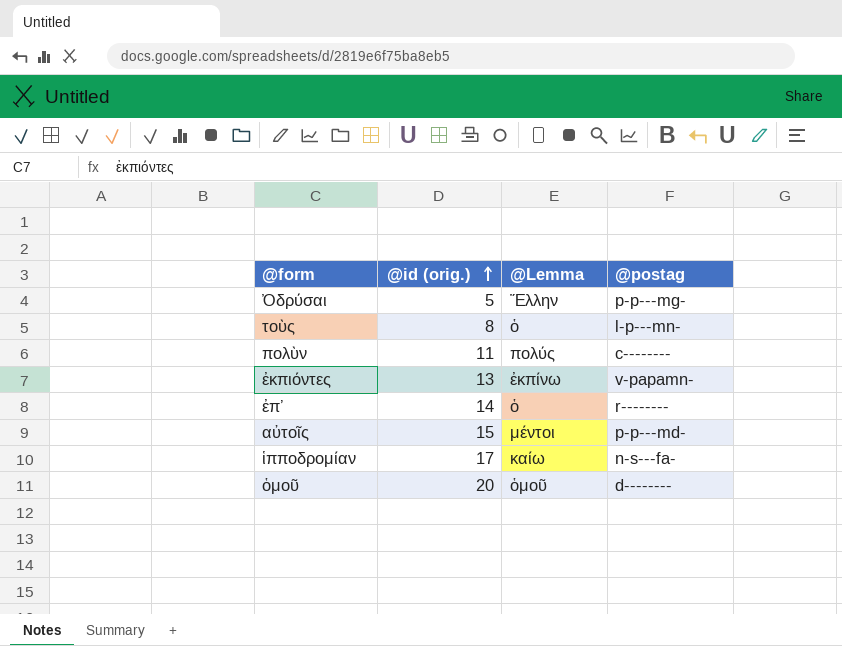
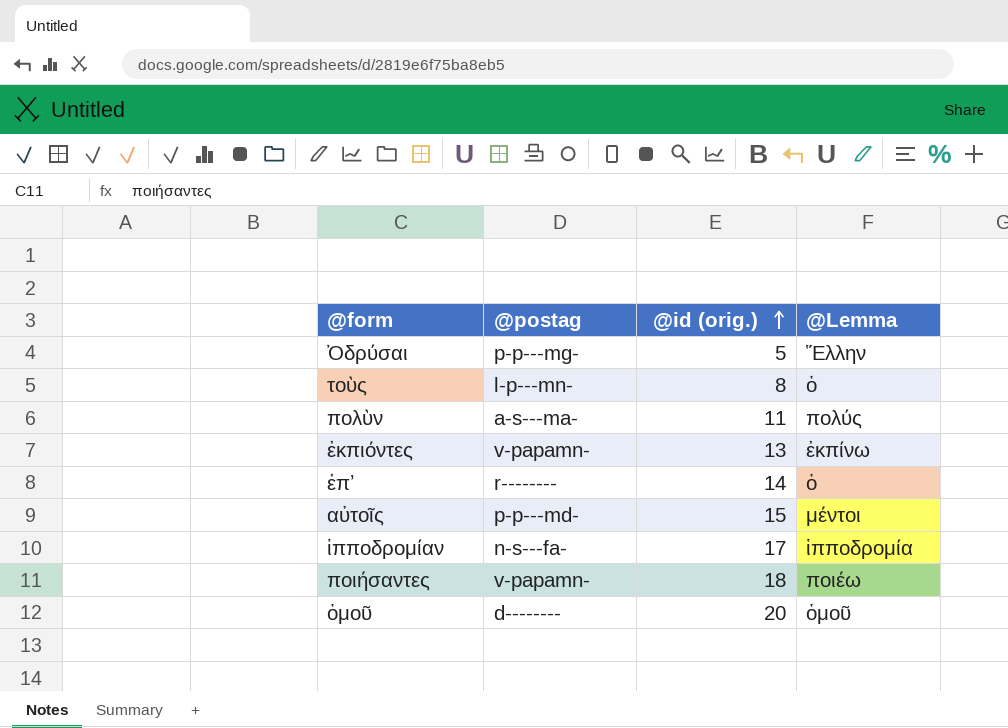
column @postag | position: 4 -> 2
πολὺν | @postag: c-------- -> a-s---ma-
ἱπποδρομίαν | @Lemma: καίω -> ἱπποδρομία
row ποιήσαντες: none -> v-papamn- | 18 | ποιέω

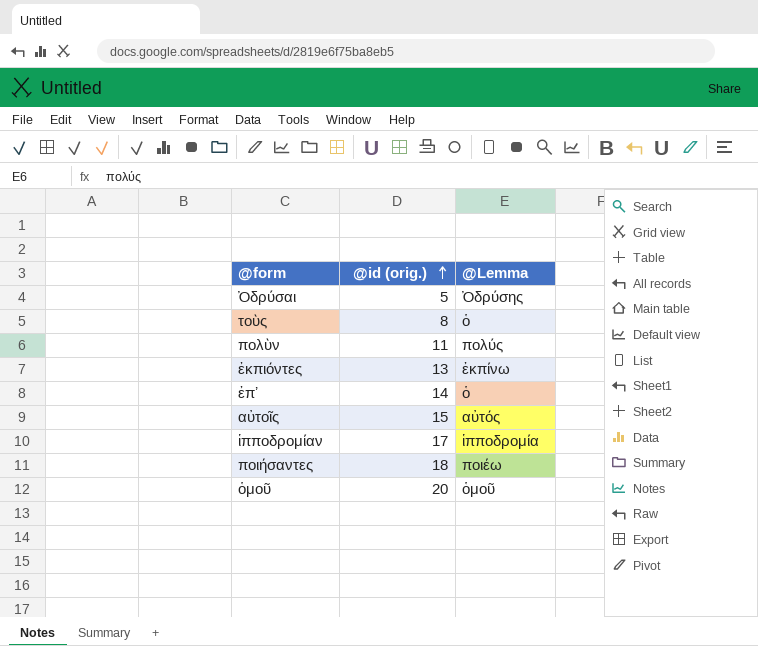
column @postag | position: 2 -> none
Ὀδρύσαι | @Lemma: Ἕλλην -> Ὀδρύσης
αὐτοῖς | @Lemma: μέντοι -> αὐτός

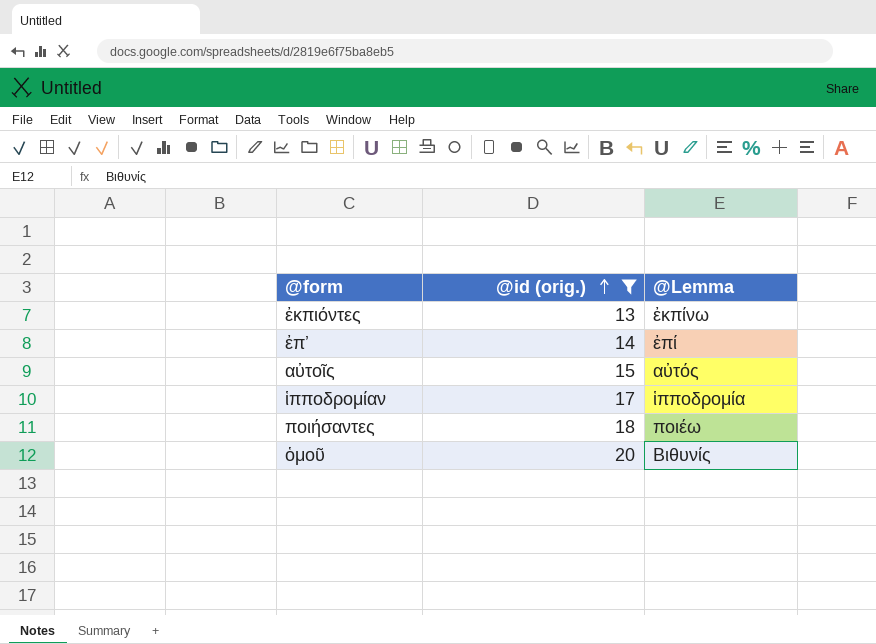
filter: none -> @id (orig.) >= 13
ἐπʼ | @Lemma: ὁ -> ἐπί
ὁμοῦ | @Lemma: ὁμοῦ -> Βιθυνίς

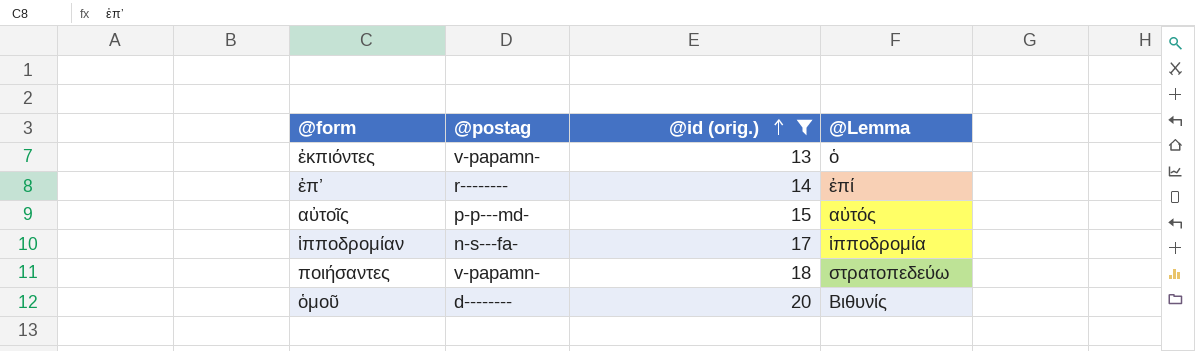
column @postag | position: none -> 2
ἐκπιόντες | @Lemma: ἐκπίνω -> ὁ
ποιήσαντες | @Lemma: ποιέω -> στρατοπεδεύω

